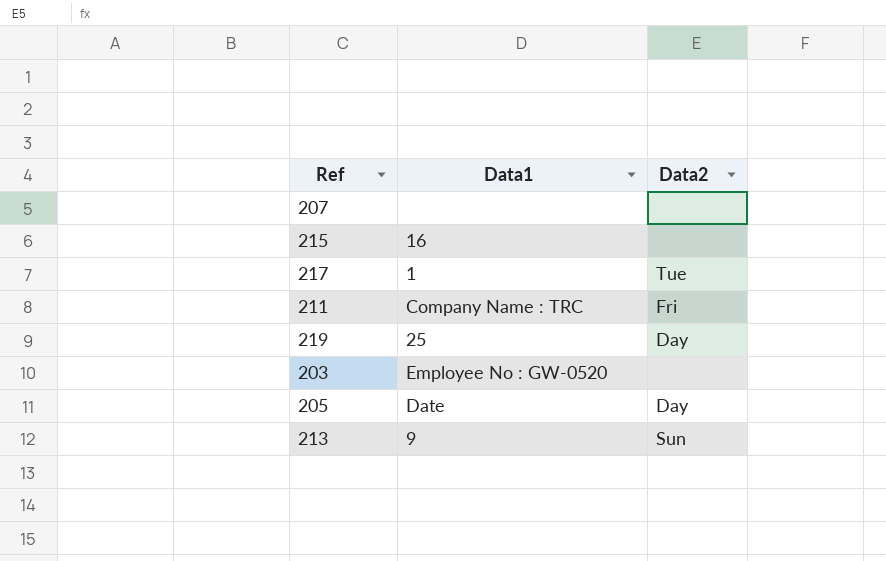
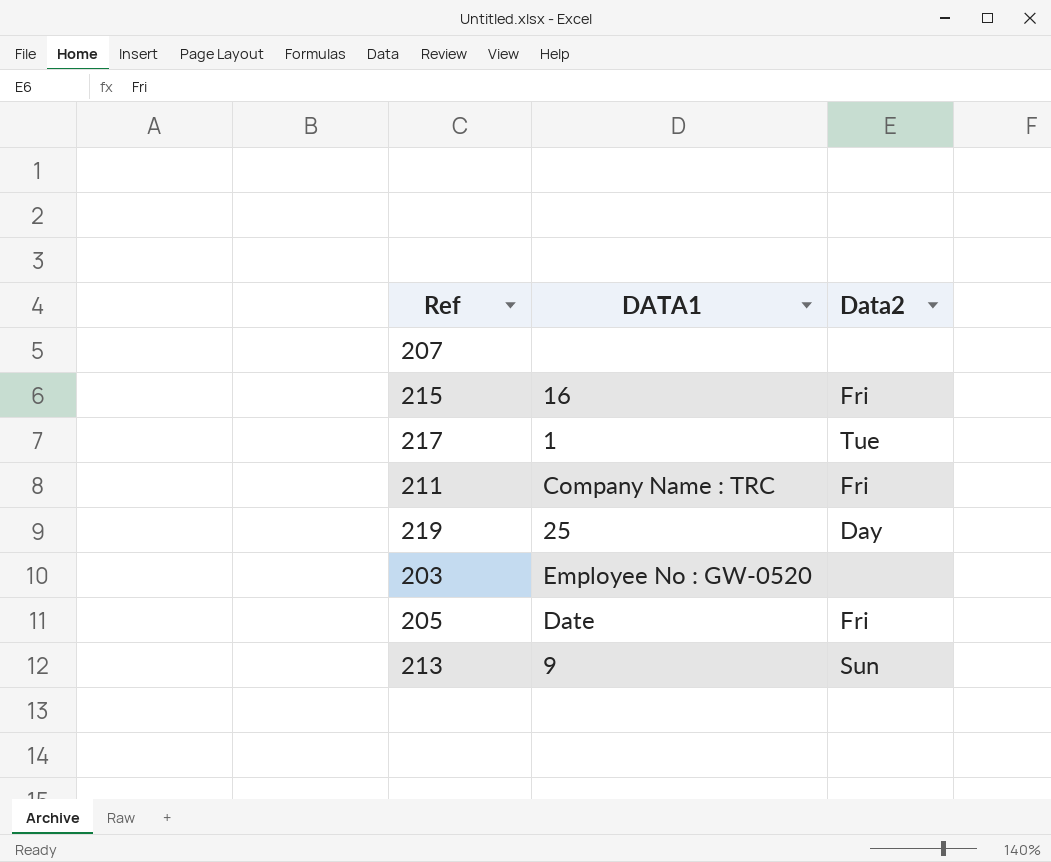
column name: Data1 -> DATA1
215 | Data2: none -> Fri
205 | Data2: Day -> Fri

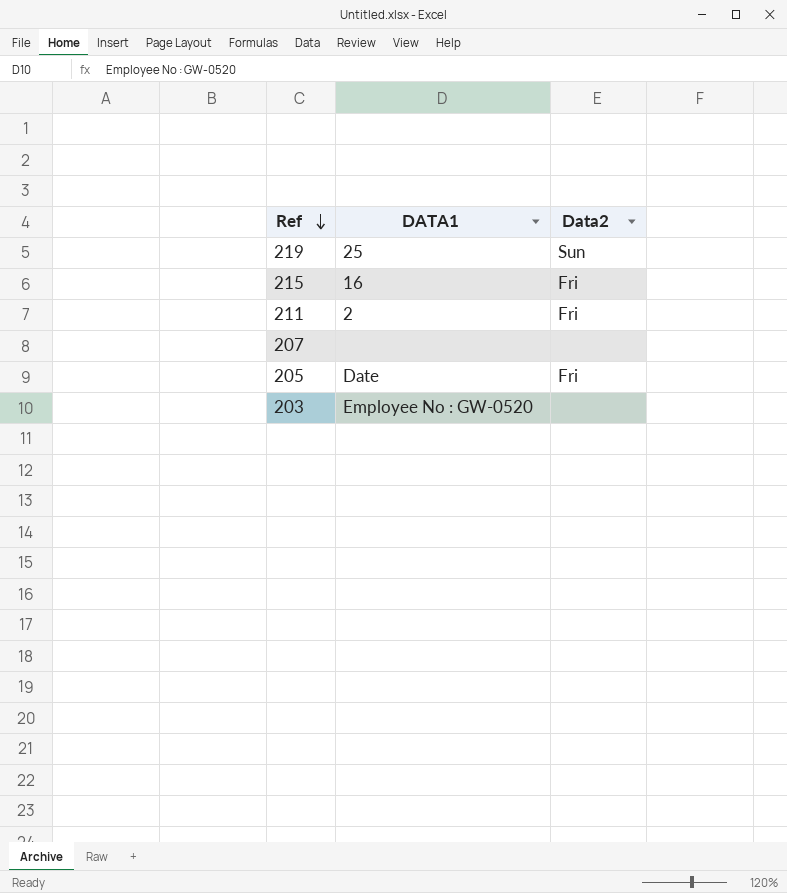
row order: none -> Ref descending
row 217: 1 | Tue -> none
row 213: 9 | Sun -> none
219 | Data2: Day -> Sun
211 | DATA1: Company Name : TRC -> 2

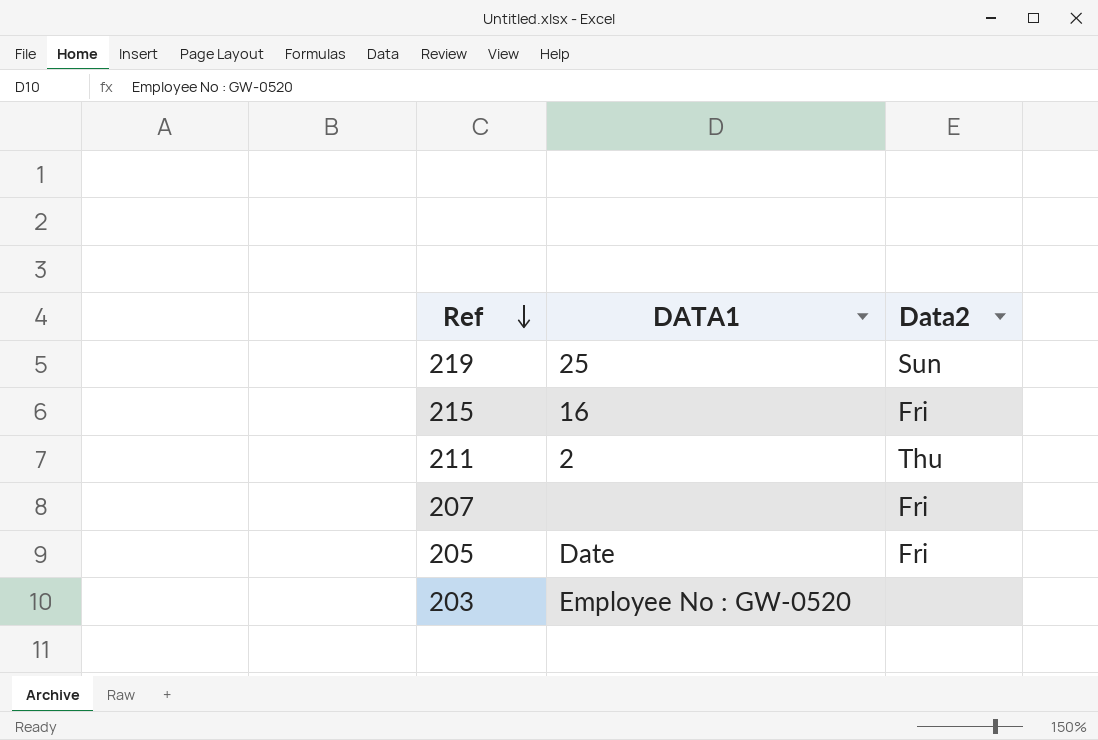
211 | Data2: Fri -> Thu
207 | Data2: none -> Fri

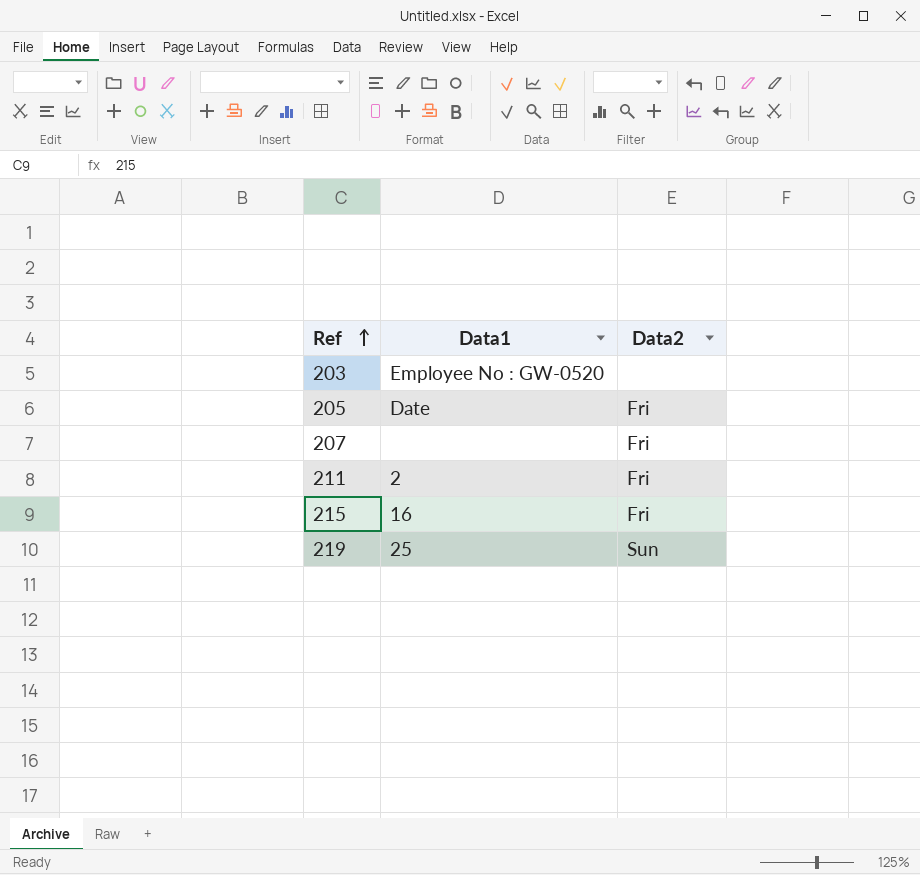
row order: Ref descending -> Ref ascending
column name: DATA1 -> Data1
211 | Data2: Thu -> Fri

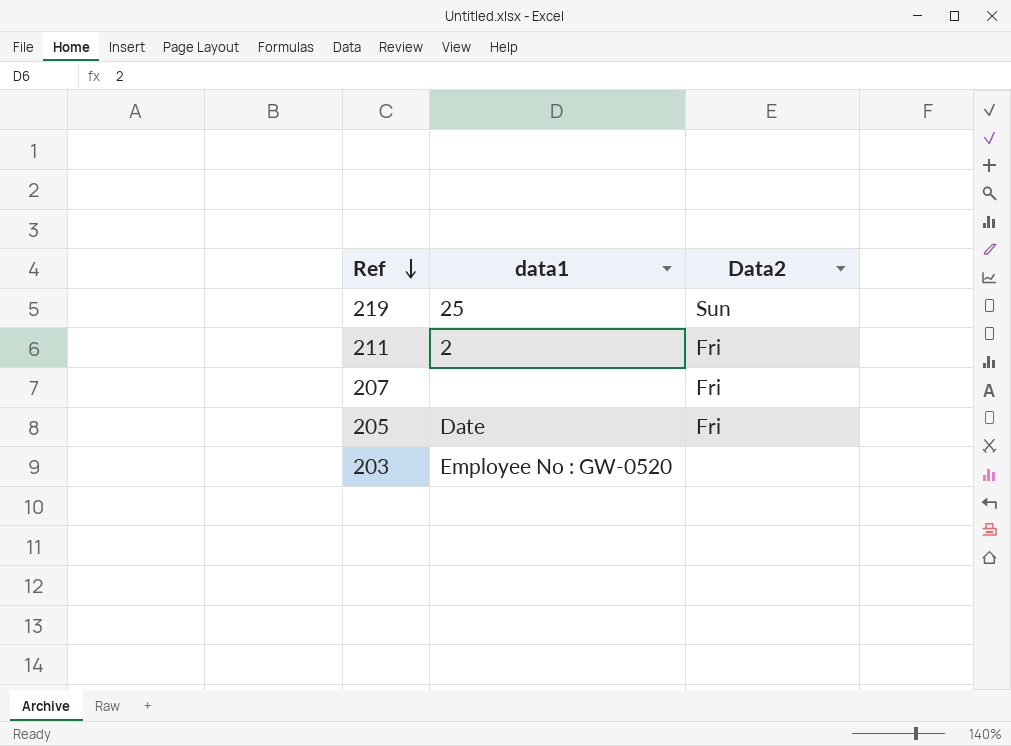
row order: Ref ascending -> Ref descending
column name: Data1 -> data1
row 215: 16 | Fri -> none

